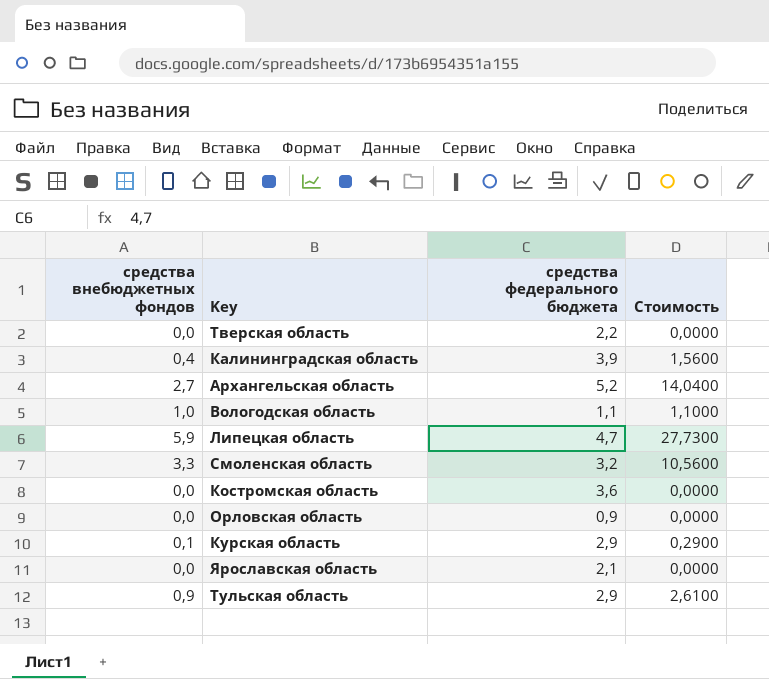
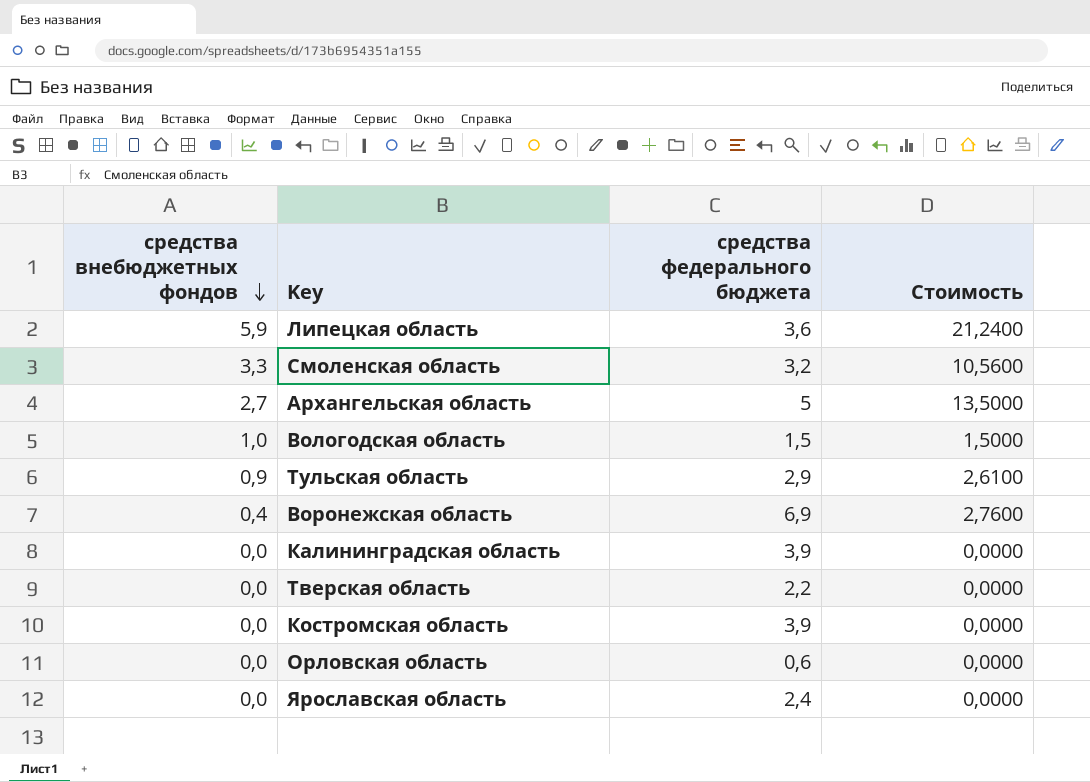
row order: none -> средства внебюджетных фондов descending
row Курская область: 0,1 | 2,9 | 0,2900 -> none
Липецкая область | средства федерального бюджета: 4,7 -> 3,6
Липецкая область | Стоимость: 27,7300 -> 21,2400
Архангельская область | средства федерального бюджета: 5,2 -> 5
Архангельская область | Стоимость: 14,0400 -> 13,5000
Вологодская область | средства федерального бюджета: 1,1 -> 1,5
Вологодская область | Стоимость: 1,1000 -> 1,5000
row Воронежская область: none -> 0,4 | 6,9 | 2,7600
Калининградская область | средства внебюджетных фондов: 0,4 -> 0,0
Калининградская область | Стоимость: 1,5600 -> 0,0000
Костромская область | средства федерального бюджета: 3,6 -> 3,9
Орловская область | средства федерального бюджета: 0,9 -> 0,6
Ярославская область | средства федерального бюджета: 2,1 -> 2,4

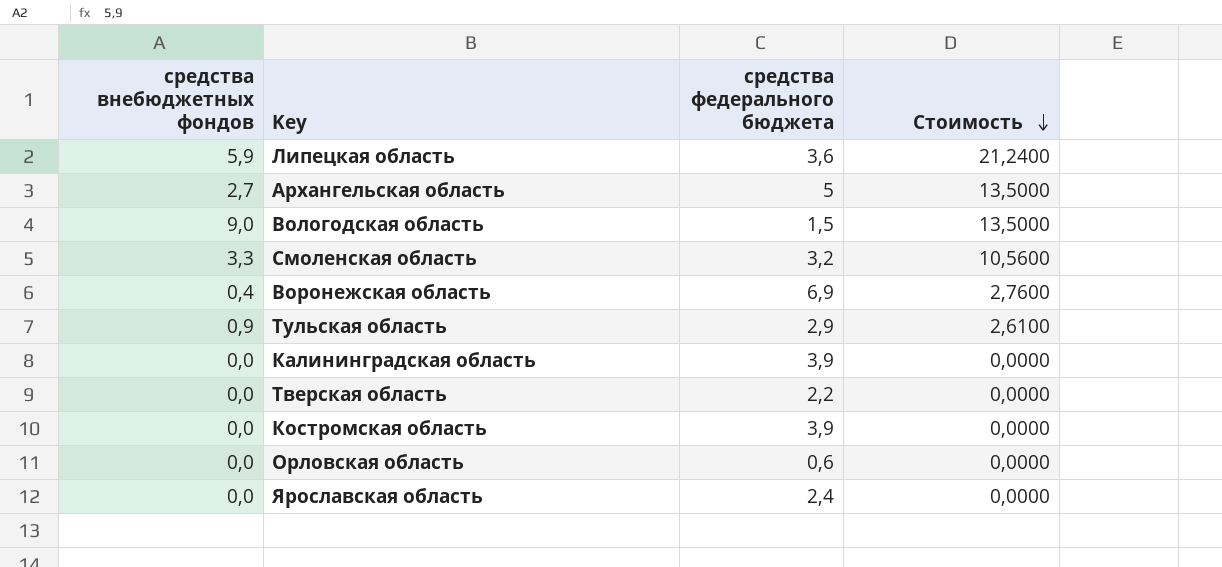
row order: средства внебюджетных фондов descending -> Стоимость descending
Вологодская область | средства внебюджетных фондов: 1,0 -> 9,0
Вологодская область | Стоимость: 1,5000 -> 13,5000

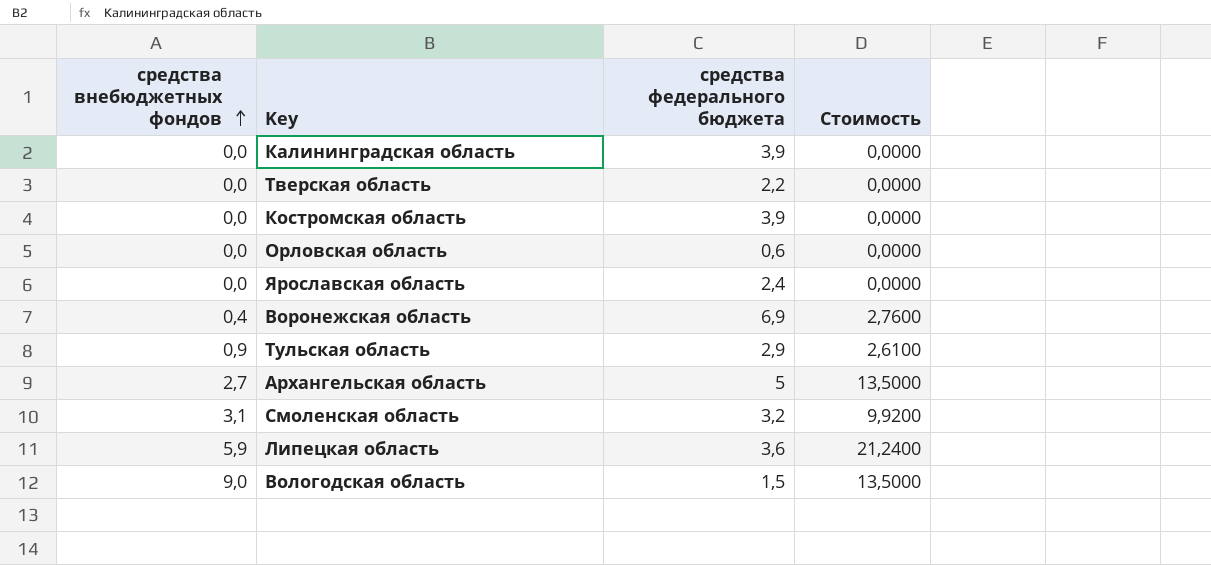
row order: Стоимость descending -> средства внебюджетных фондов ascending
Смоленская область | средства внебюджетных фондов: 3,3 -> 3,1
Смоленская область | Стоимость: 10,5600 -> 9,9200

